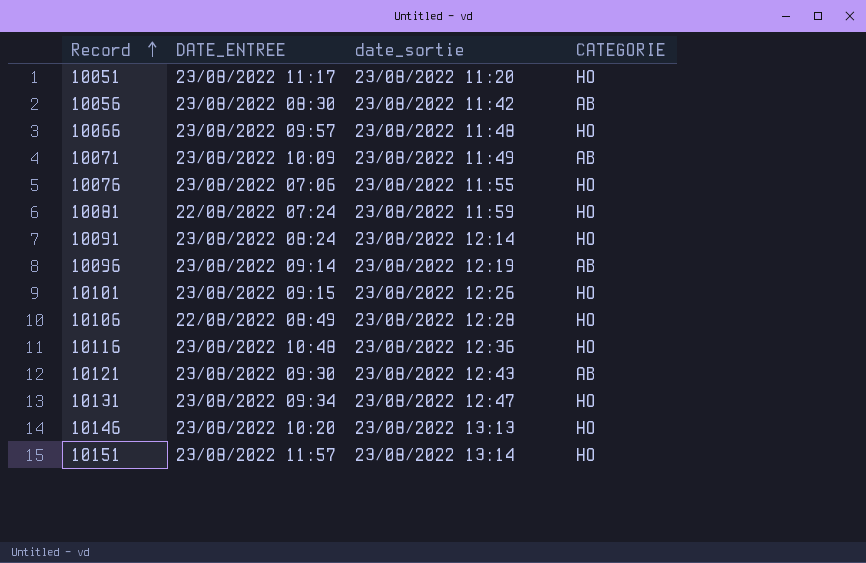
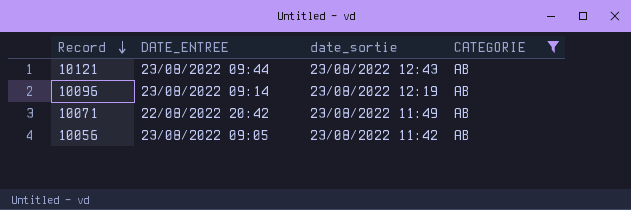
filter: none -> CATEGORIE = AB
row order: Record ascending -> Record descending
10121 | DATE_ENTREE: 23/08/2022 09:30 -> 23/08/2022 09:44
10071 | DATE_ENTREE: 23/08/2022 10:09 -> 22/08/2022 20:42
10056 | DATE_ENTREE: 23/08/2022 08:30 -> 23/08/2022 09:05

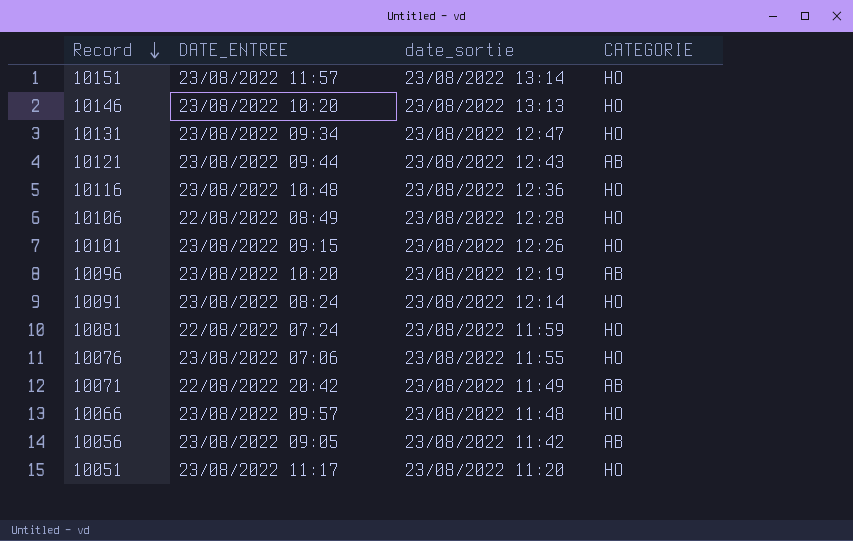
filter: CATEGORIE = AB -> none
10096 | DATE_ENTREE: 23/08/2022 09:14 -> 23/08/2022 10:20

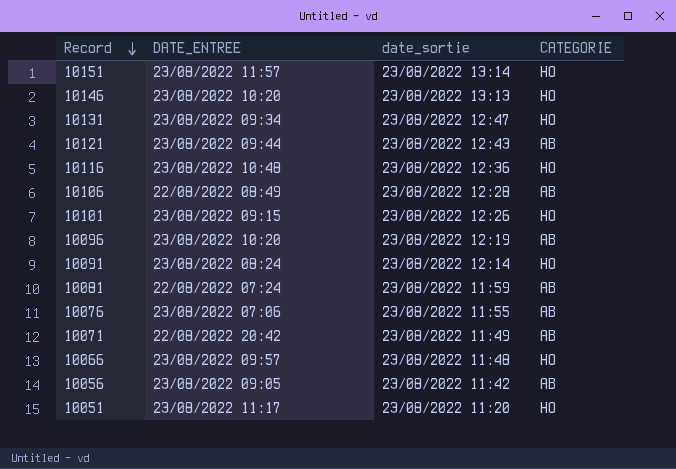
10106 | CATEGORIE: HO -> AB
10081 | CATEGORIE: HO -> AB
10076 | CATEGORIE: HO -> AB

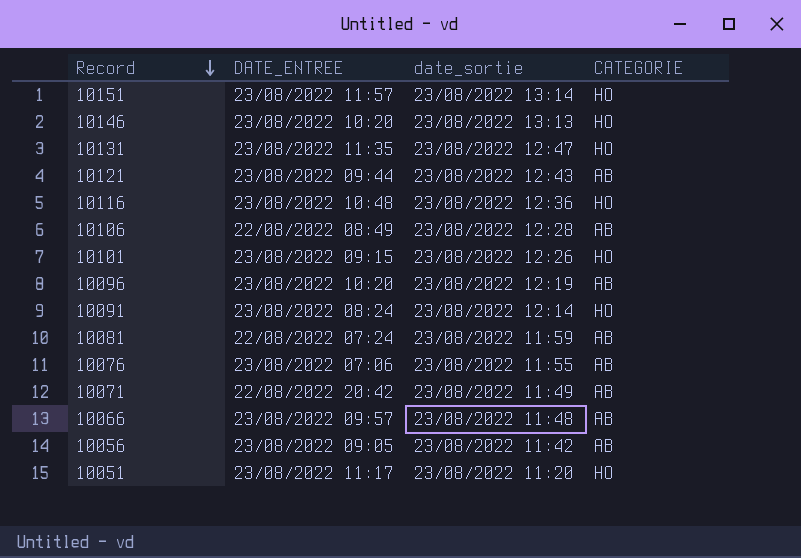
10131 | DATE_ENTREE: 23/08/2022 09:34 -> 23/08/2022 11:35
10066 | CATEGORIE: HO -> AB

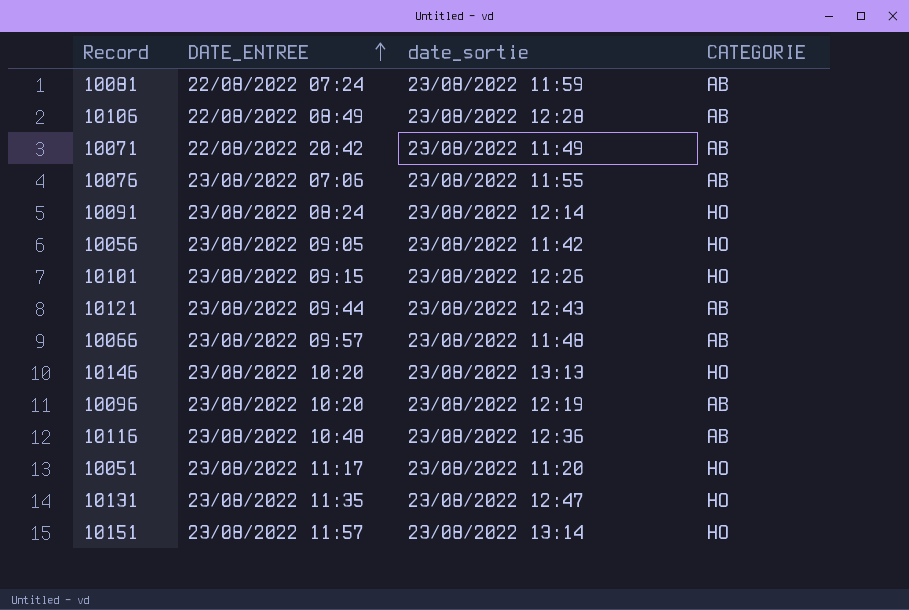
row order: Record descending -> DATE_ENTREE ascending
10056 | CATEGORIE: AB -> HO
10116 | CATEGORIE: HO -> AB

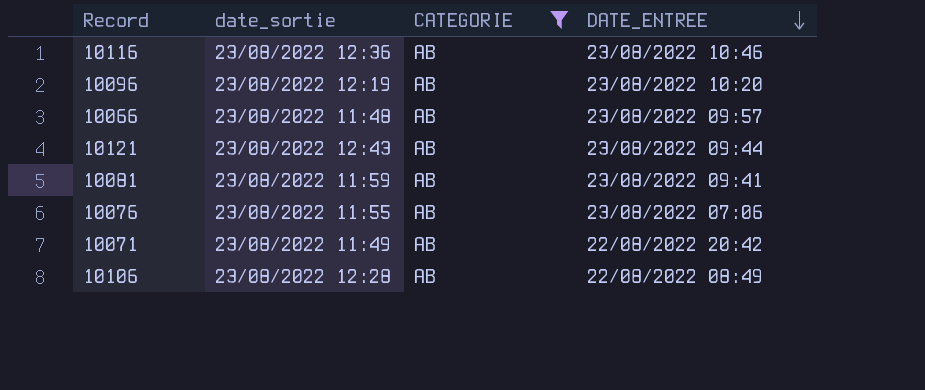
filter: none -> CATEGORIE = AB
row order: DATE_ENTREE ascending -> DATE_ENTREE descending
column DATE_ENTREE | position: 2 -> 4
10116 | DATE_ENTREE: 23/08/2022 10:48 -> 23/08/2022 10:46
10081 | DATE_ENTREE: 22/08/2022 07:24 -> 23/08/2022 09:41

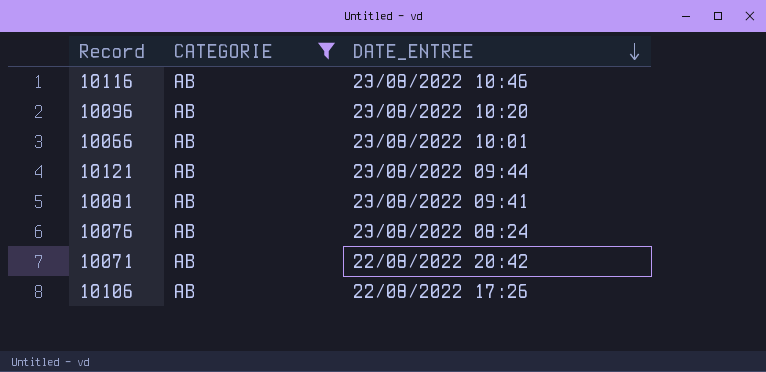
column date_sortie | position: 2 -> none
10066 | DATE_ENTREE: 23/08/2022 09:57 -> 23/08/2022 10:01
10076 | DATE_ENTREE: 23/08/2022 07:06 -> 23/08/2022 08:24
10106 | DATE_ENTREE: 22/08/2022 08:49 -> 22/08/2022 17:26

